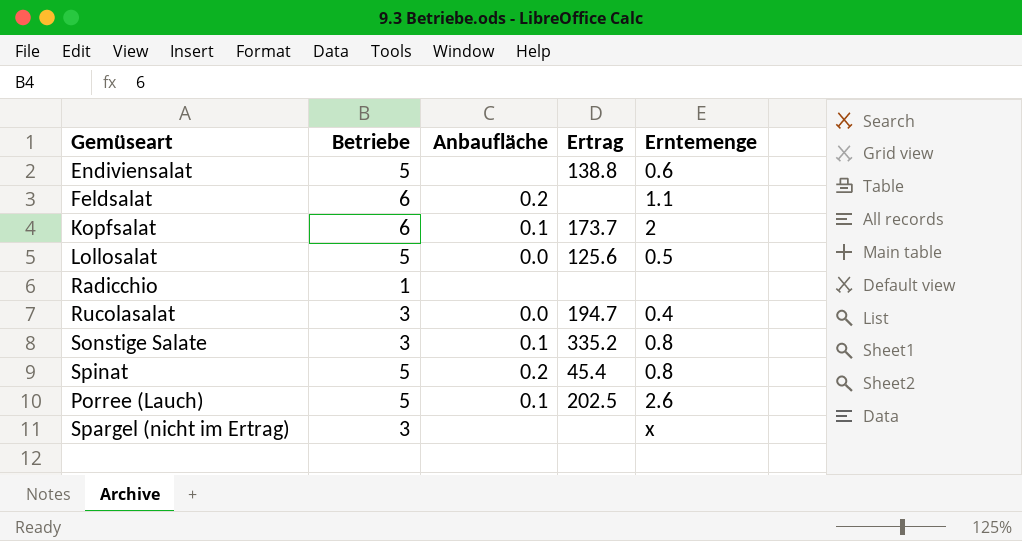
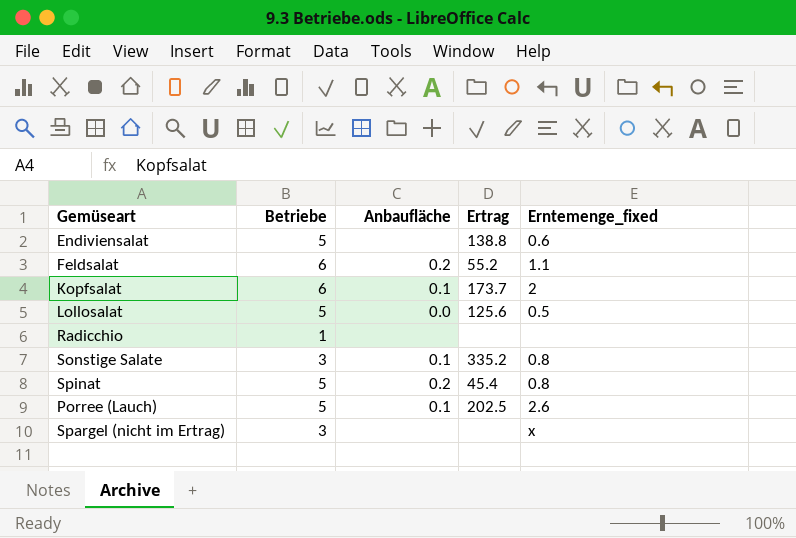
column name: Erntemenge -> Erntemenge_fixed
row Rucolasalat: 3 | 0.0 | 194.7 | 0.4 -> none
Feldsalat | Ertrag: none -> 55.2

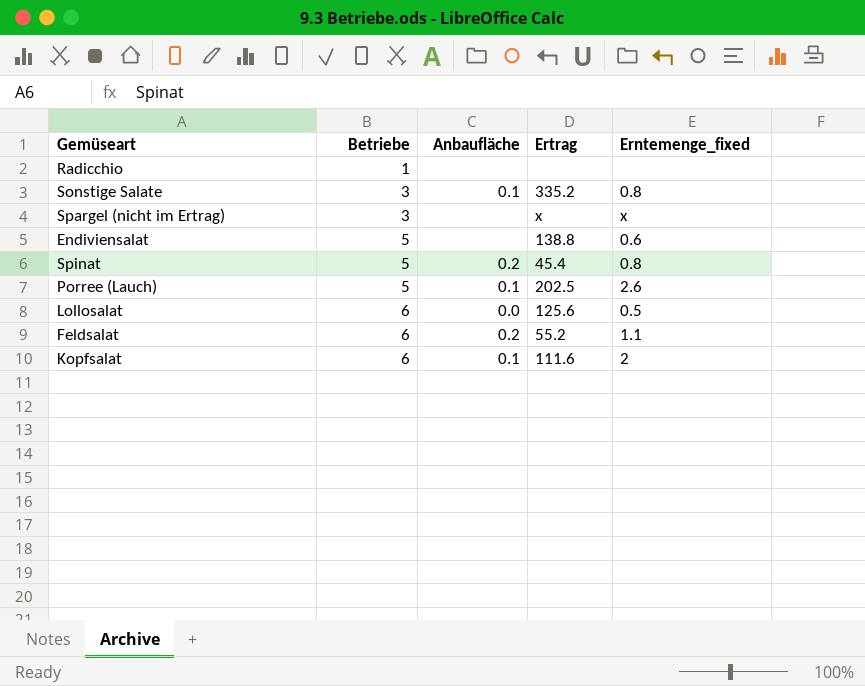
row order: none -> Betriebe ascending
Spargel (nicht im Ertrag) | Ertrag: none -> x
Lollosalat | Betriebe: 5 -> 6
Kopfsalat | Ertrag: 173.7 -> 111.6

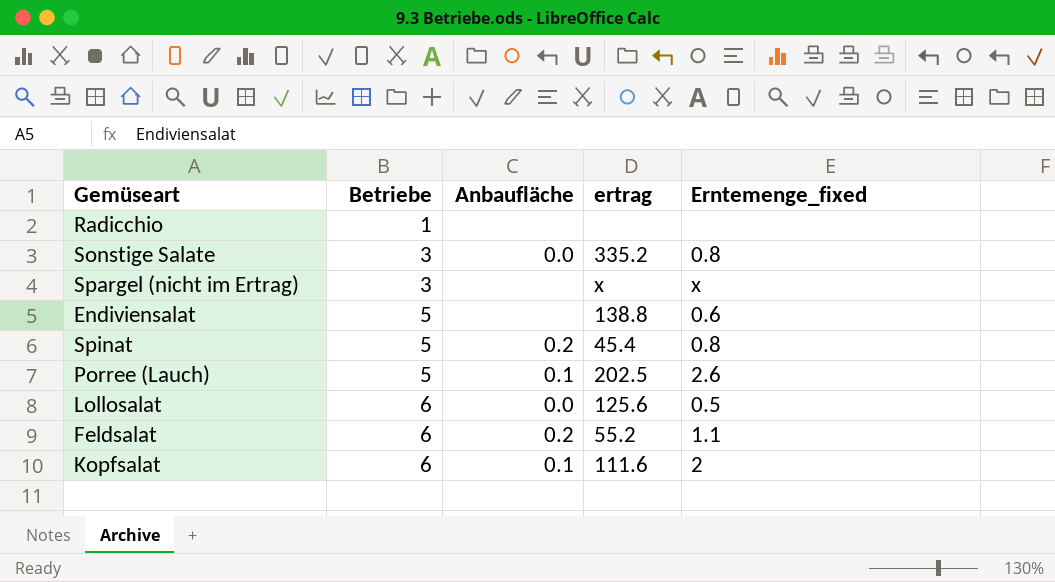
column name: Ertrag -> ertrag
Sonstige Salate | Anbaufläche: 0.1 -> 0.0

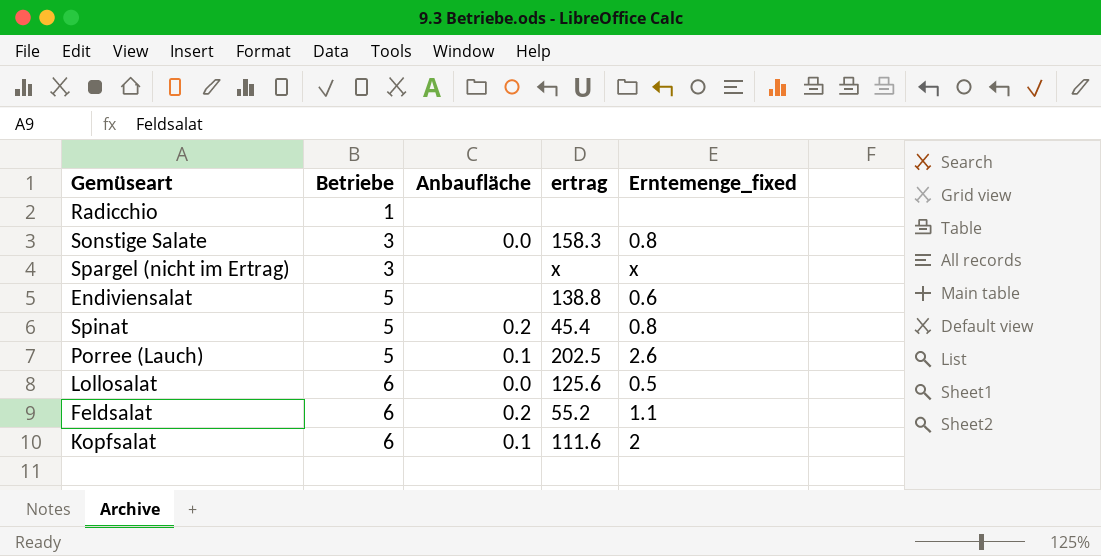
Sonstige Salate | ertrag: 335.2 -> 158.3

